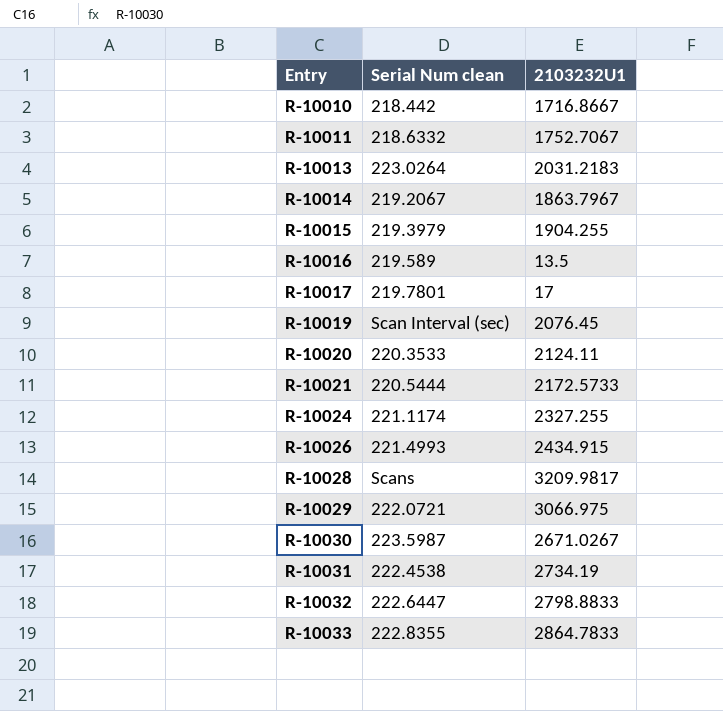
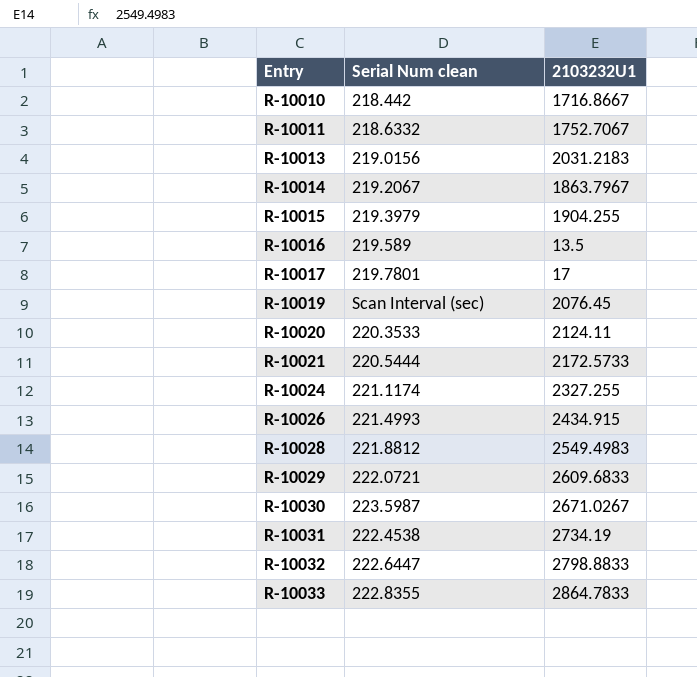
R-10013 | Serial Num clean: 223.0264 -> 219.0156
R-10028 | Serial Num clean: Scans -> 221.8812
R-10028 | 2103232U1: 3209.9817 -> 2549.4983
R-10029 | 2103232U1: 3066.975 -> 2609.6833

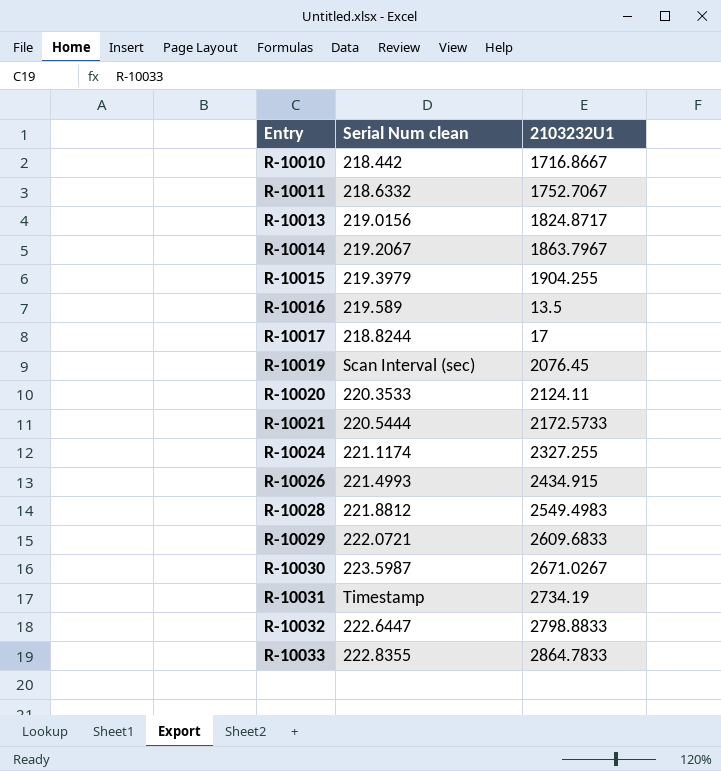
R-10013 | 2103232U1: 2031.2183 -> 1824.8717
R-10017 | Serial Num clean: 219.7801 -> 218.8244
R-10031 | Serial Num clean: 222.4538 -> Timestamp

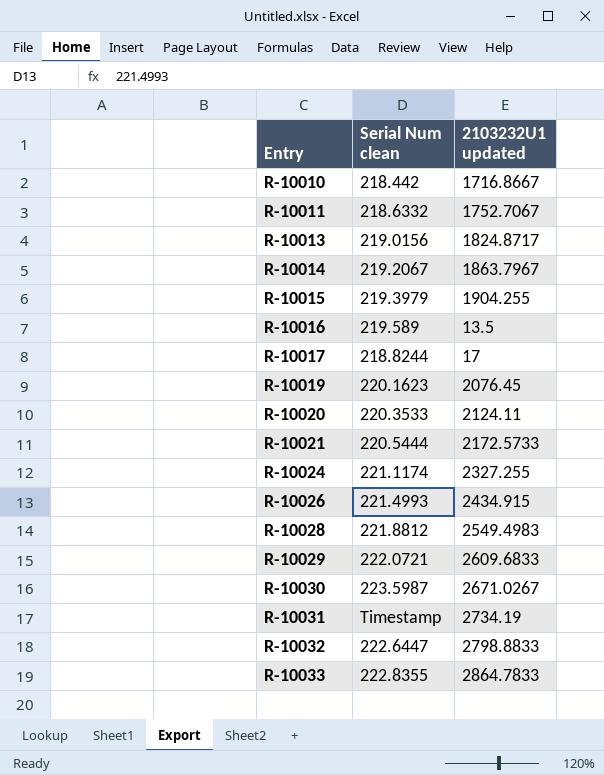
column name: 2103232U1 -> 2103232U1 updated
R-10019 | Serial Num clean: Scan Interval (sec) -> 220.1623

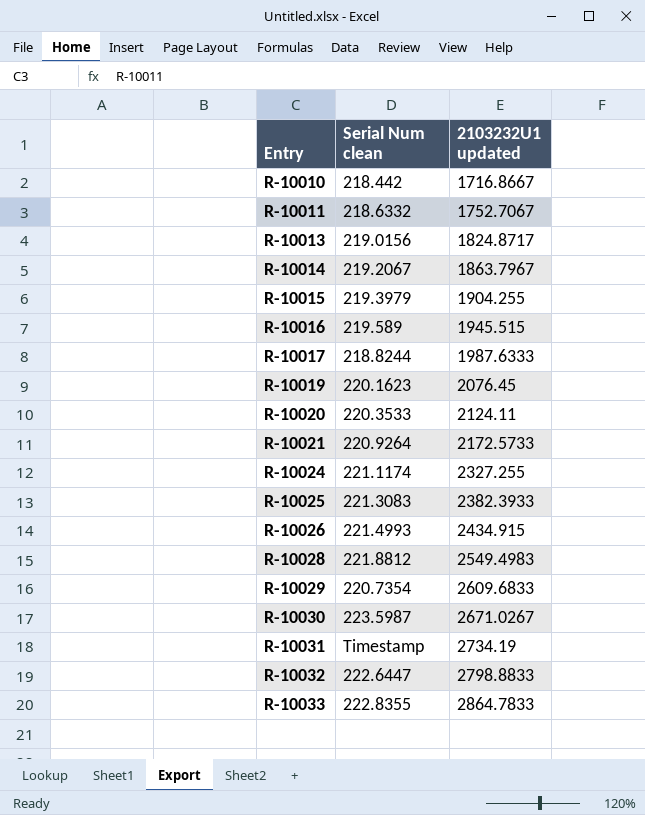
R-10016 | 2103232U1 updated: 13.5 -> 1945.515
R-10017 | 2103232U1 updated: 17 -> 1987.6333
R-10021 | Serial Num clean: 220.5444 -> 220.9264
row R-10025: none -> 221.3083 | 2382.3933
R-10029 | Serial Num clean: 222.0721 -> 220.7354

